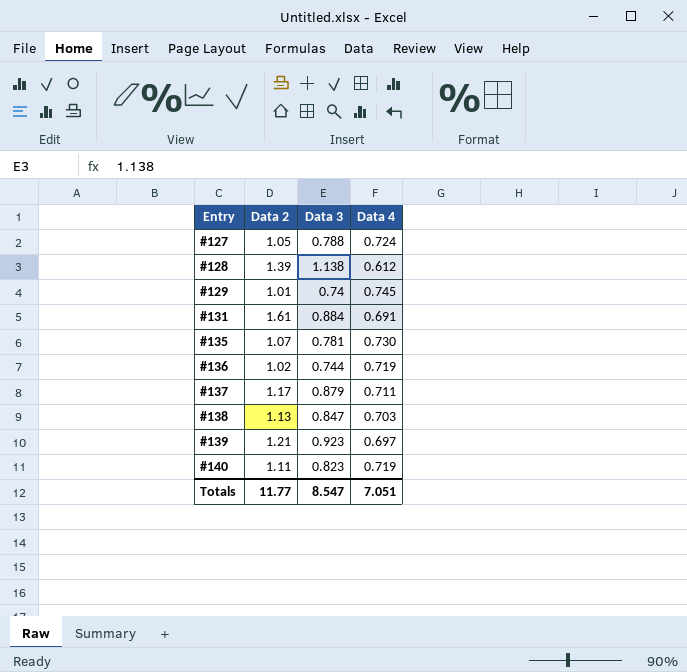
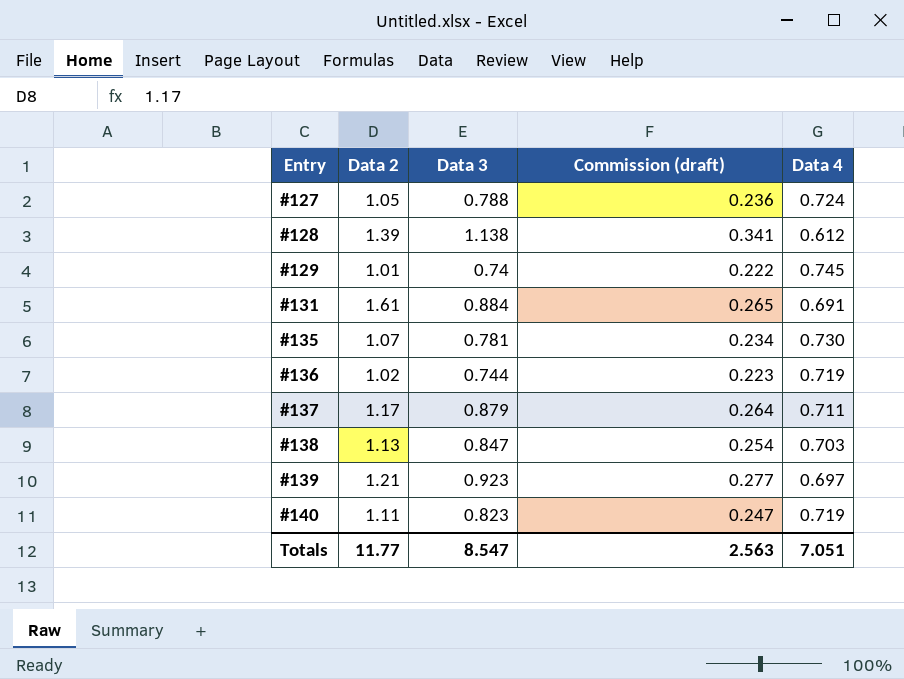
column Commission (draft) | formula: none -> [Data 3] * 0.3

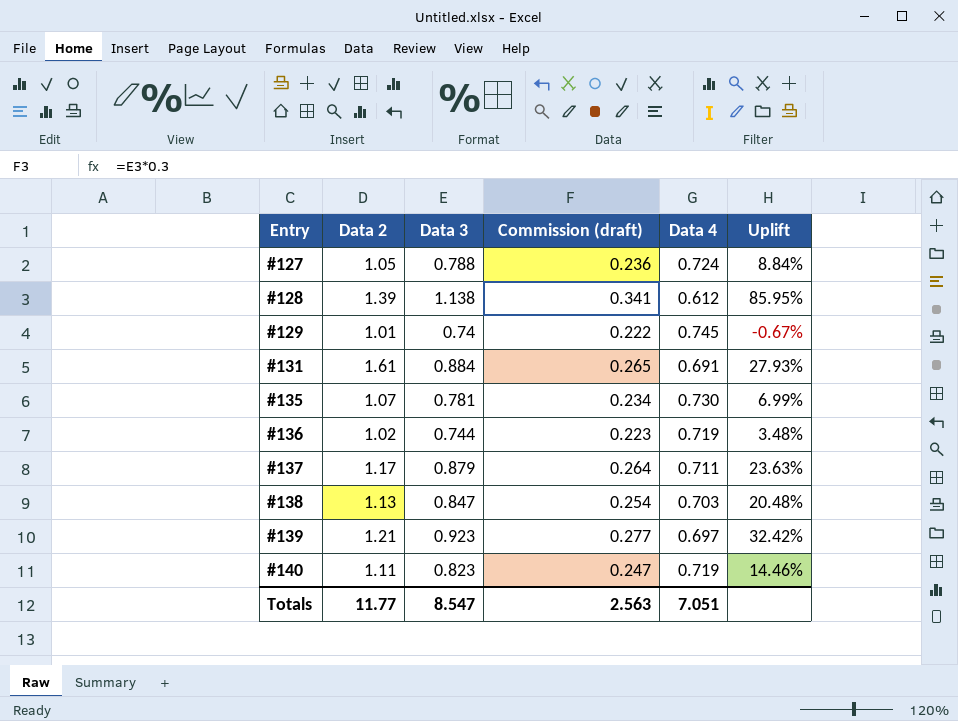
column Uplift | formula: none -> ([Data 3] - [Data 4]) / [Data 4]

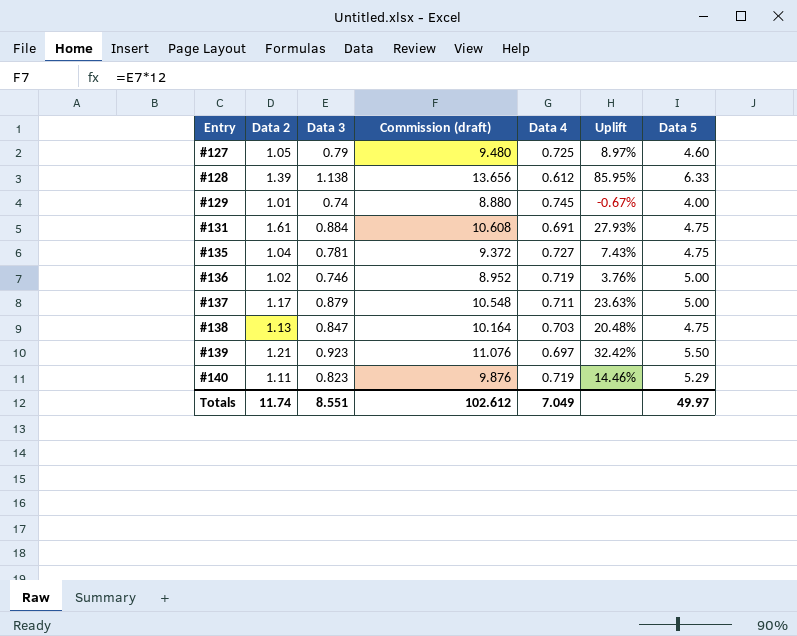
column Commission (draft) | formula: [Data 3] * 0.3 -> [Data 3] * 12
column Data 5 | position: none -> 7
#127 | Data 3: 0.788 -> 0.79
#127 | Data 4: 0.724 -> 0.725
#127 | Uplift: 8.84% -> 8.97%
#135 | Data 2: 1.07 -> 1.04
#135 | Data 4: 0.730 -> 0.727
#135 | Uplift: 6.99% -> 7.43%
#136 | Data 3: 0.744 -> 0.746
#136 | Uplift: 3.48% -> 3.76%
Totals | Data 2: 11.77 -> 11.74
Totals | Data 3: 8.547 -> 8.551
Totals | Commission (draft): 2.563 -> 102.612
Totals | Data 4: 7.051 -> 7.049

